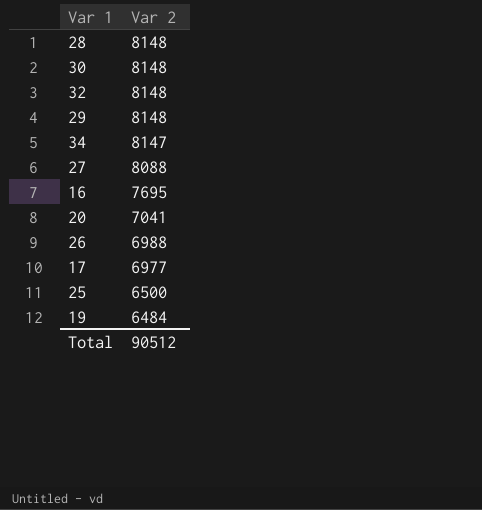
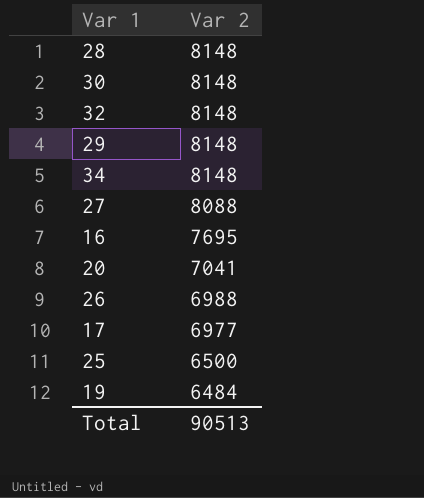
34 | Var 2: 8147 -> 8148
Total | Var 2: 90512 -> 90513

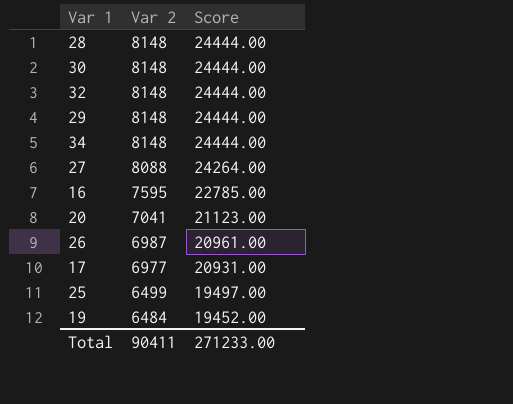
column Score | formula: none -> [Var 2] * 3
16 | Var 2: 7695 -> 7595
26 | Var 2: 6988 -> 6987
25 | Var 2: 6500 -> 6499
Total | Var 2: 90513 -> 90411

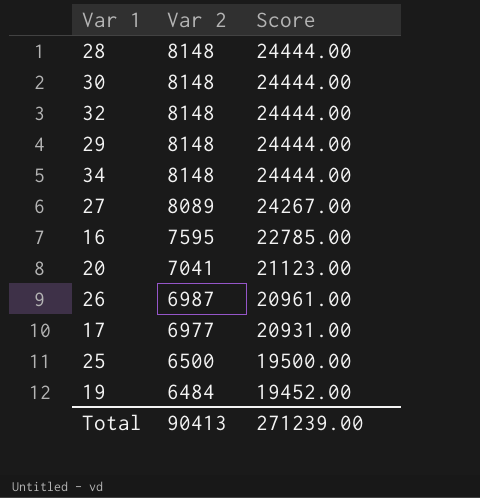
27 | Var 2: 8088 -> 8089
27 | Score: 24264.00 -> 24267.00
25 | Var 2: 6499 -> 6500
25 | Score: 19497.00 -> 19500.00
Total | Var 2: 90411 -> 90413
Total | Score: 271233.00 -> 271239.00

